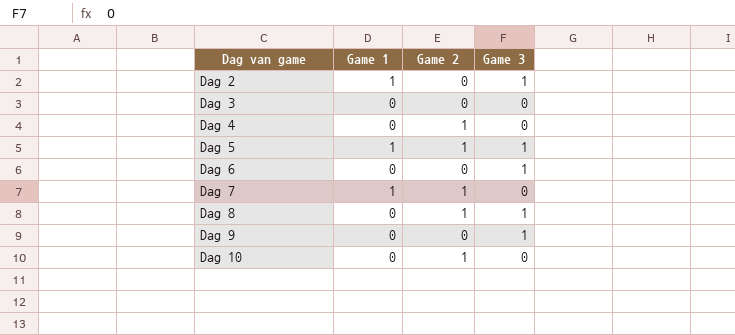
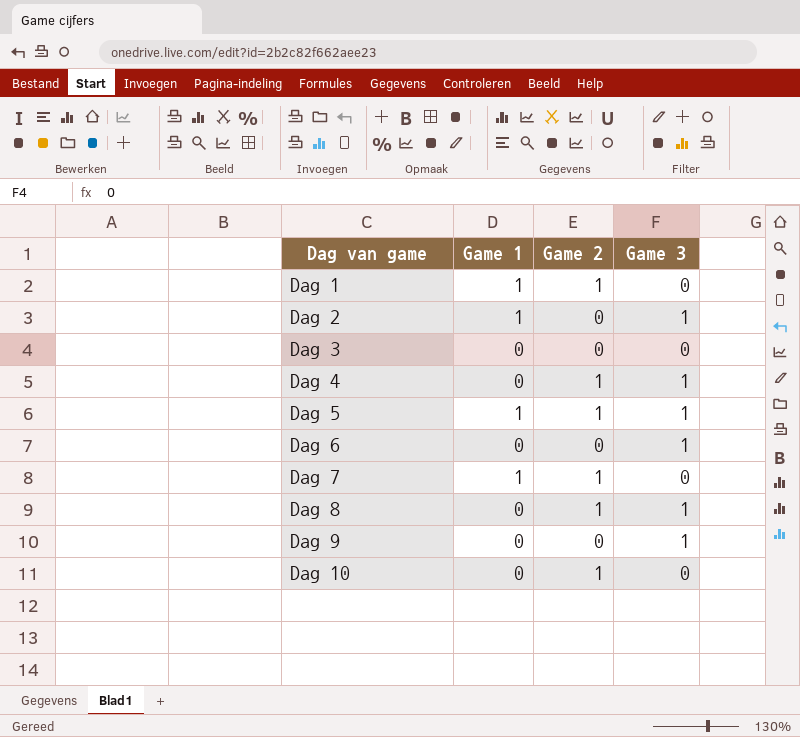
row Dag 1: none -> 1 | 1 | 0
Dag 4 | Game 3: 0 -> 1

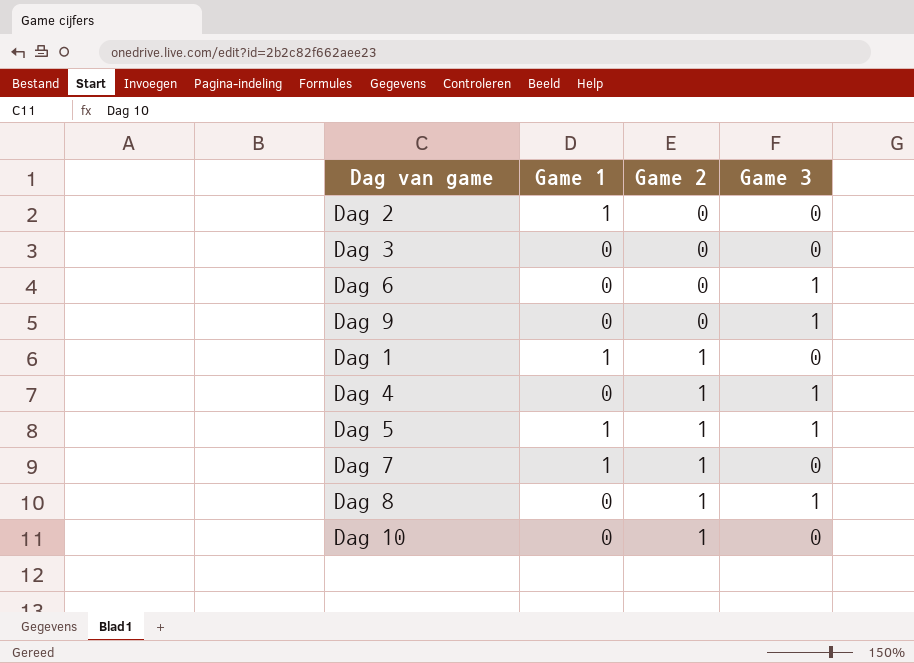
row order: Dag van game ascending -> Game 2 ascending
Dag 2 | Game 3: 1 -> 0

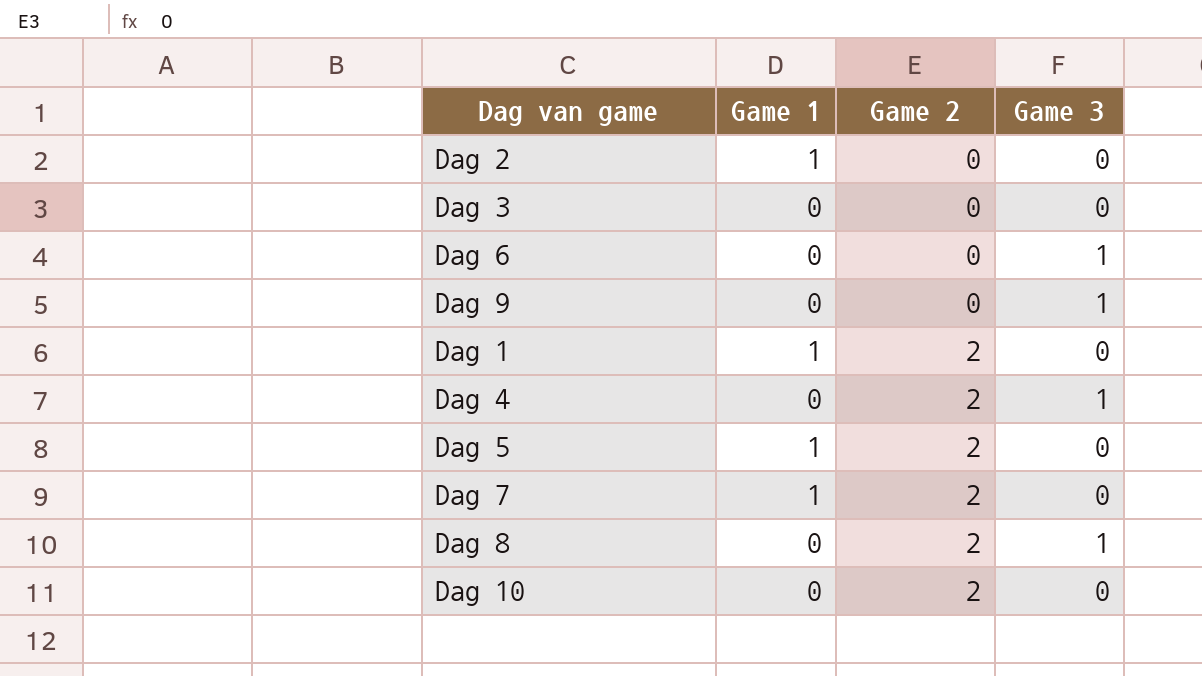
Dag 1 | Game 2: 1 -> 2
Dag 4 | Game 2: 1 -> 2
Dag 5 | Game 2: 1 -> 2
Dag 5 | Game 3: 1 -> 0
Dag 7 | Game 2: 1 -> 2
Dag 8 | Game 2: 1 -> 2
Dag 10 | Game 2: 1 -> 2

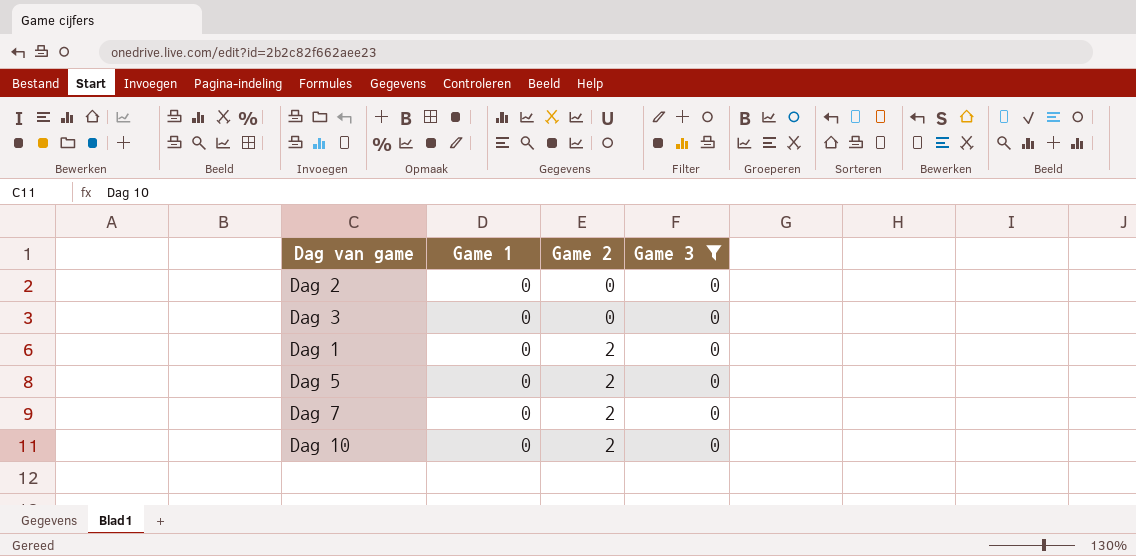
filter: none -> Game 3 = 0
Dag 2 | Game 1: 1 -> 0
Dag 1 | Game 1: 1 -> 0
Dag 5 | Game 1: 1 -> 0
Dag 7 | Game 1: 1 -> 0

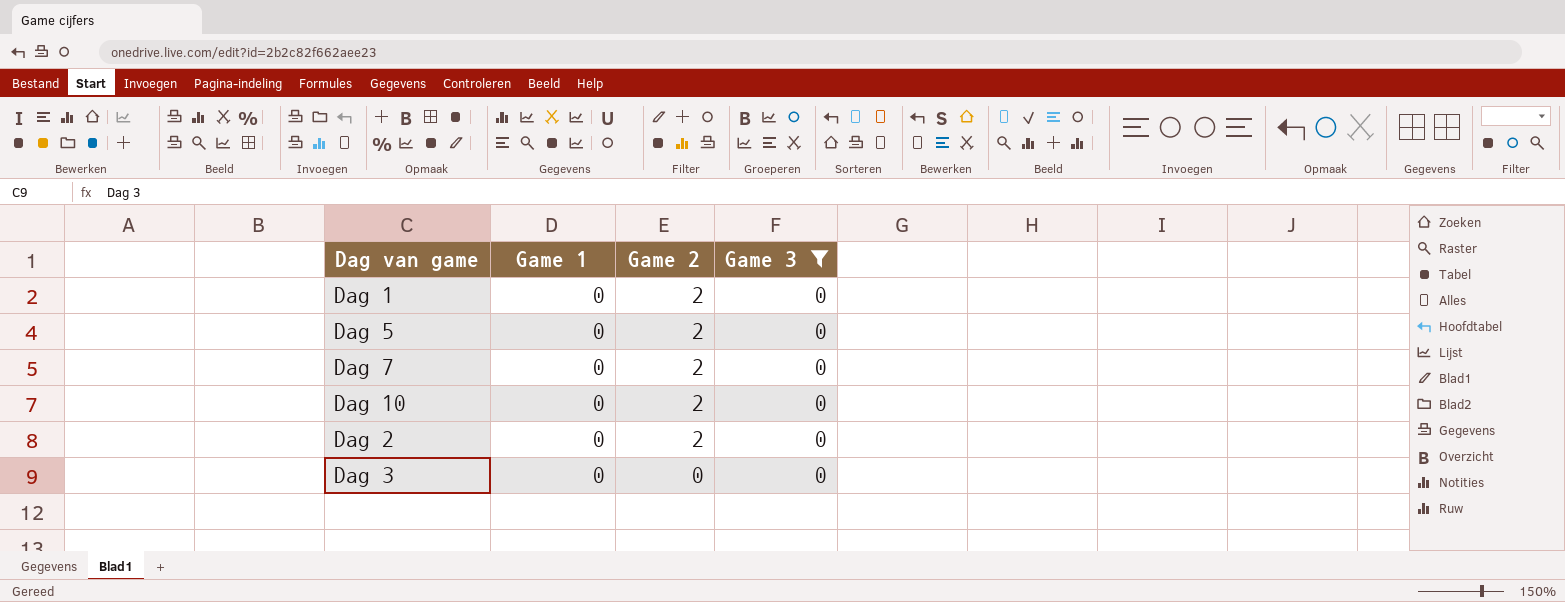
row order: Game 2 ascending -> Game 2 descending
Dag 2 | Game 2: 0 -> 2

